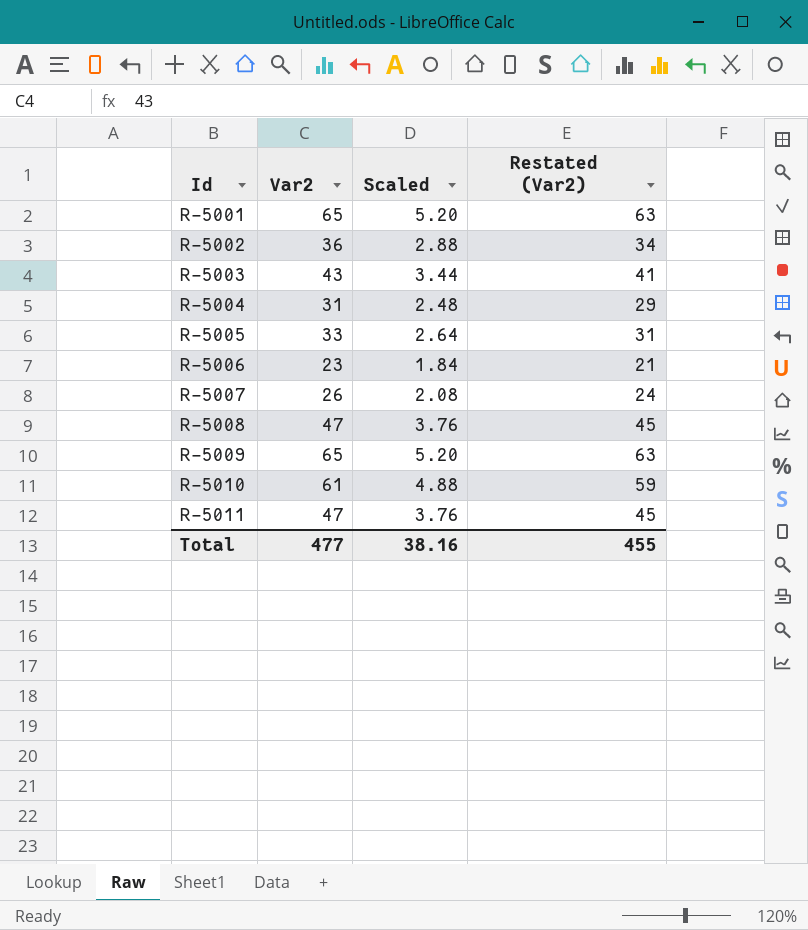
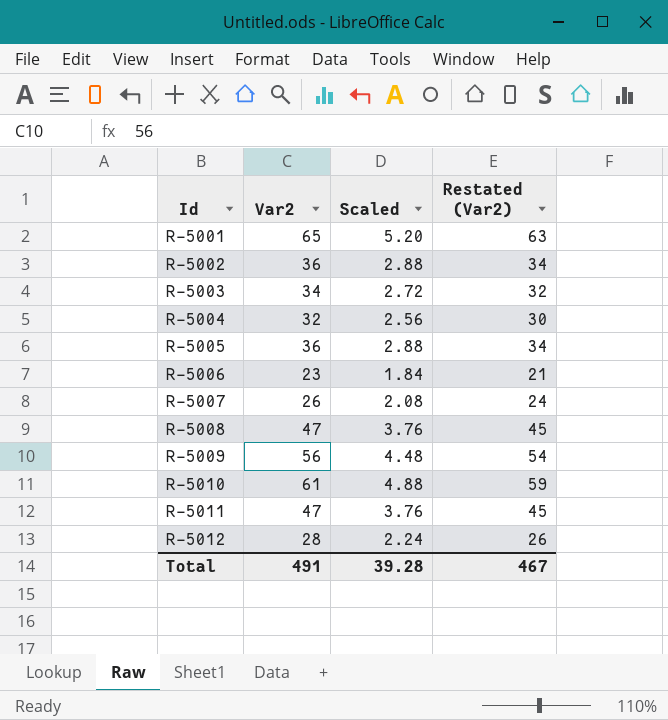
R-5003 | Var2: 43 -> 34
R-5003 | Scaled: 3.44 -> 2.72
R-5003 | Restated (Var2): 41 -> 32
R-5004 | Var2: 31 -> 32
R-5004 | Scaled: 2.48 -> 2.56
R-5004 | Restated (Var2): 29 -> 30
R-5005 | Var2: 33 -> 36
R-5005 | Scaled: 2.64 -> 2.88
R-5005 | Restated (Var2): 31 -> 34
R-5009 | Var2: 65 -> 56
R-5009 | Scaled: 5.20 -> 4.48
R-5009 | Restated (Var2): 63 -> 54
row R-5012: none -> 28 | 2.24 | 26
Total | Var2: 477 -> 491
Total | Scaled: 38.16 -> 39.28
Total | Restated (Var2): 455 -> 467

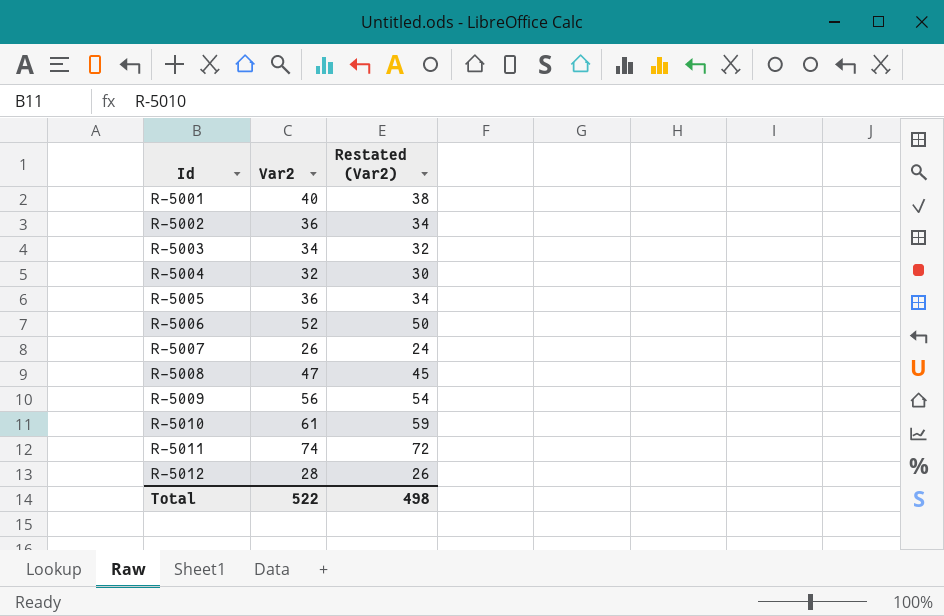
column Scaled | formula: [Var2] * 0.08 -> none
R-5001 | Var2: 65 -> 40
R-5001 | Restated (Var2): 63 -> 38
R-5006 | Var2: 23 -> 52
R-5006 | Restated (Var2): 21 -> 50
R-5011 | Var2: 47 -> 74
R-5011 | Restated (Var2): 45 -> 72
Total | Var2: 491 -> 522
Total | Restated (Var2): 467 -> 498

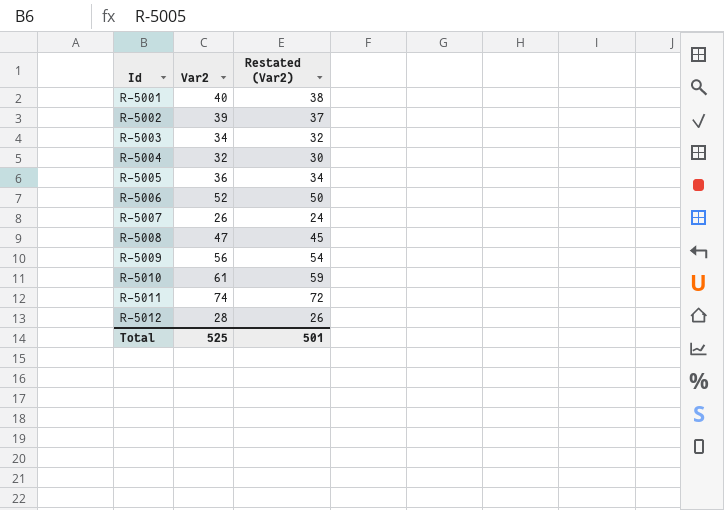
R-5002 | Var2: 36 -> 39
R-5002 | Restated (Var2): 34 -> 37
Total | Var2: 522 -> 525
Total | Restated (Var2): 498 -> 501

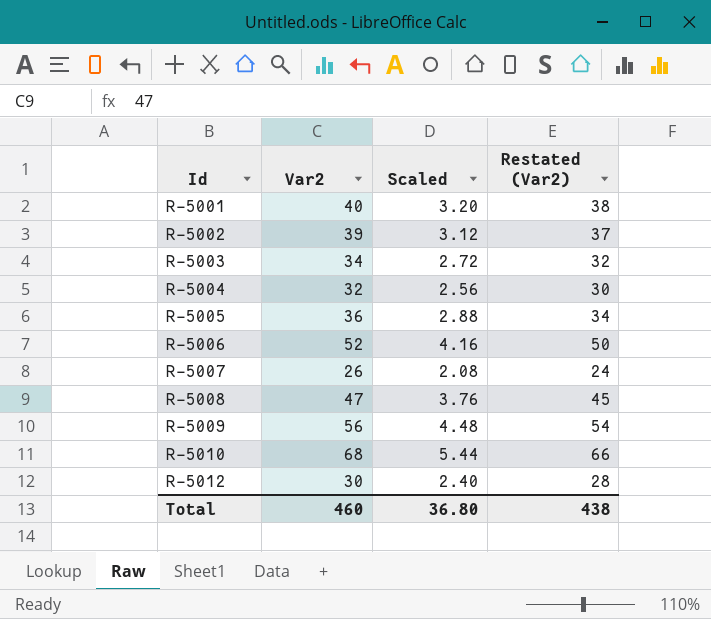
column Scaled | formula: none -> [Var2] * 0.08
row R-5011: 74 | 72 -> none
R-5010 | Var2: 61 -> 68
R-5010 | Restated (Var2): 59 -> 66
R-5012 | Var2: 28 -> 30
R-5012 | Restated (Var2): 26 -> 28
Total | Var2: 525 -> 460
Total | Restated (Var2): 501 -> 438

